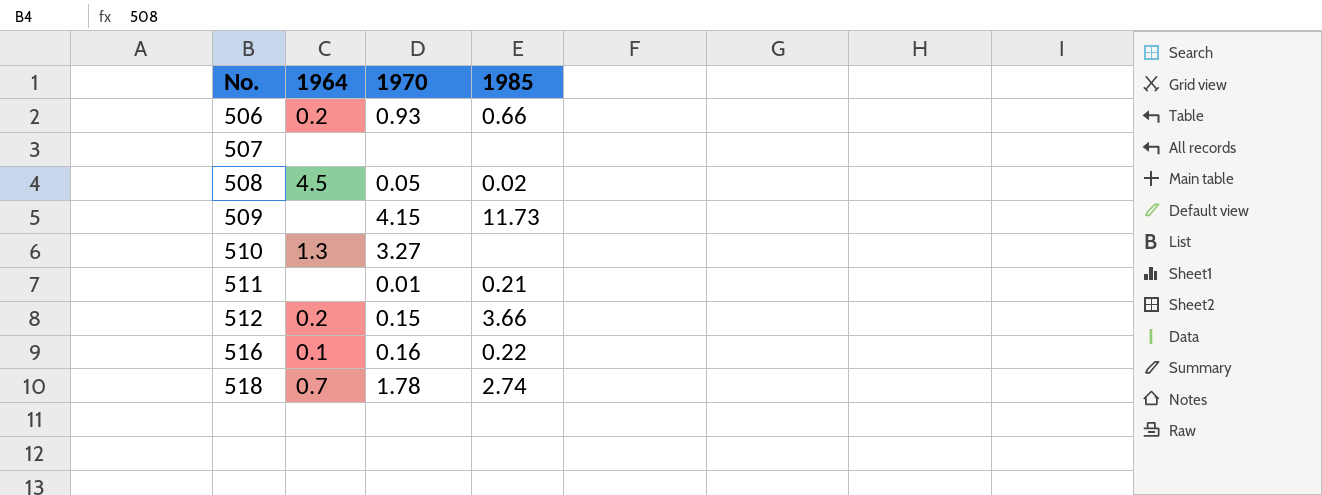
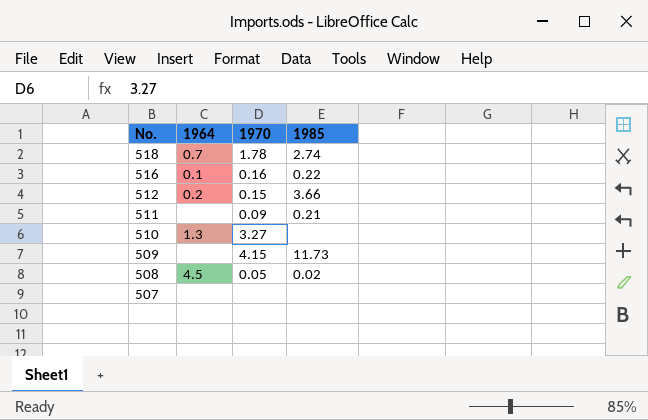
row order: No. ascending -> No. descending
row 506: 0.2 | 0.93 | 0.66 -> none
511 | 1970: 0.01 -> 0.09

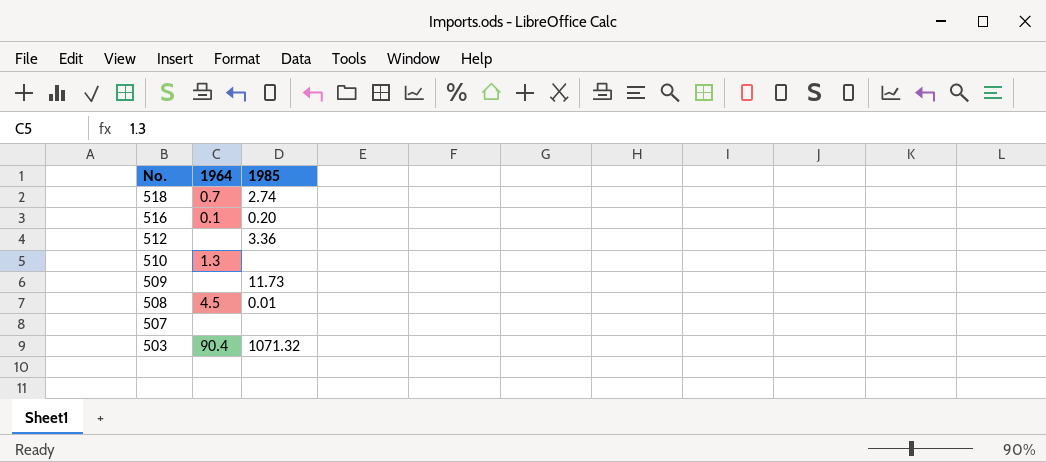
column 1970 | position: 3 -> none
row 511: none | 0.09 | 0.21 -> none
516 | 1985: 0.22 -> 0.20
512 | 1964: 0.2 -> none
512 | 1985: 3.66 -> 3.36
508 | 1985: 0.02 -> 0.01
row 503: none -> 90.4 | 1071.32

